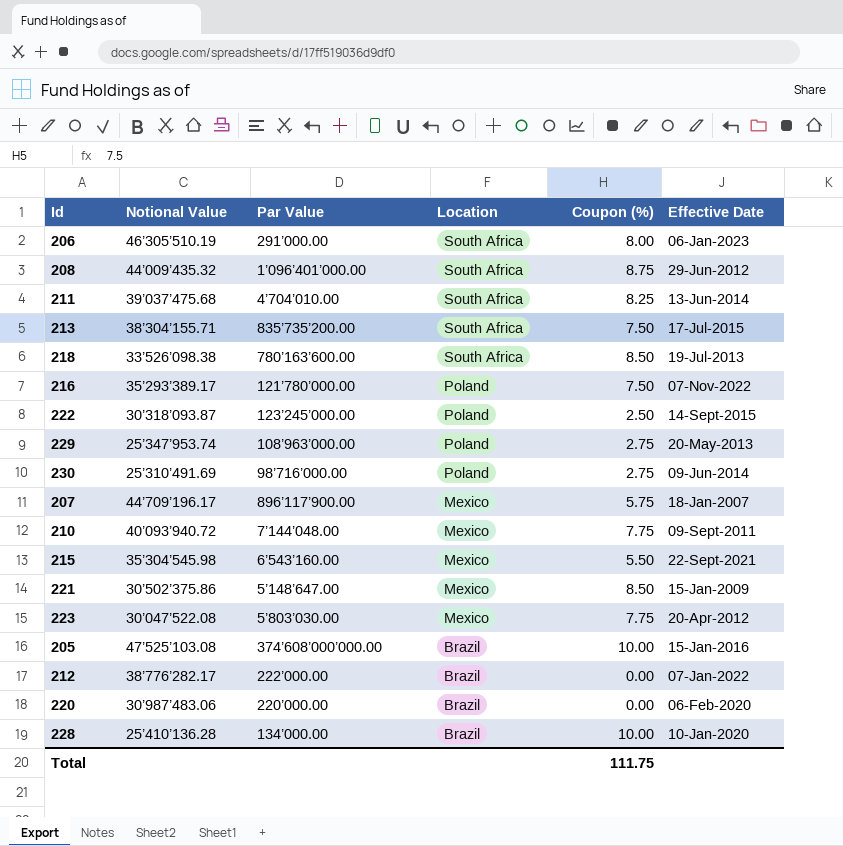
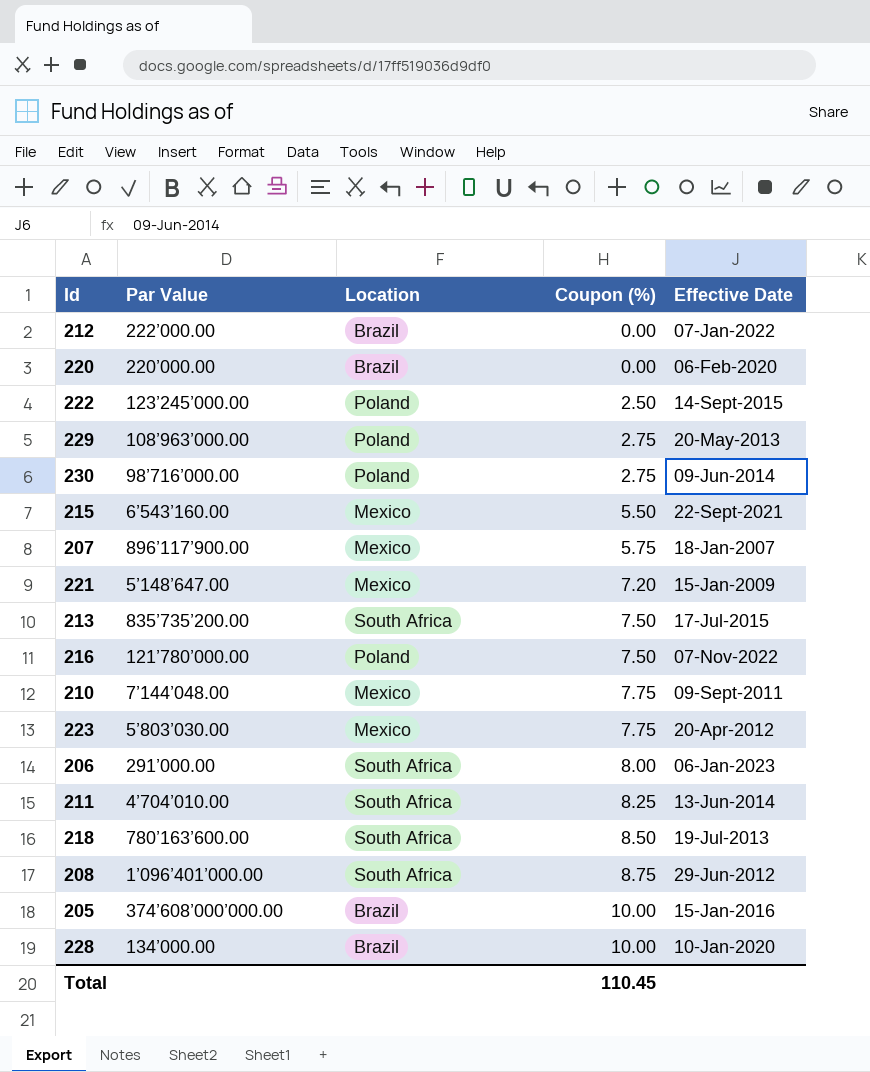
row order: Location descending -> Coupon (%) ascending
column Notional Value | position: 2 -> none
221 | Coupon (%): 8.50 -> 7.20
Total | Coupon (%): 111.75 -> 110.45

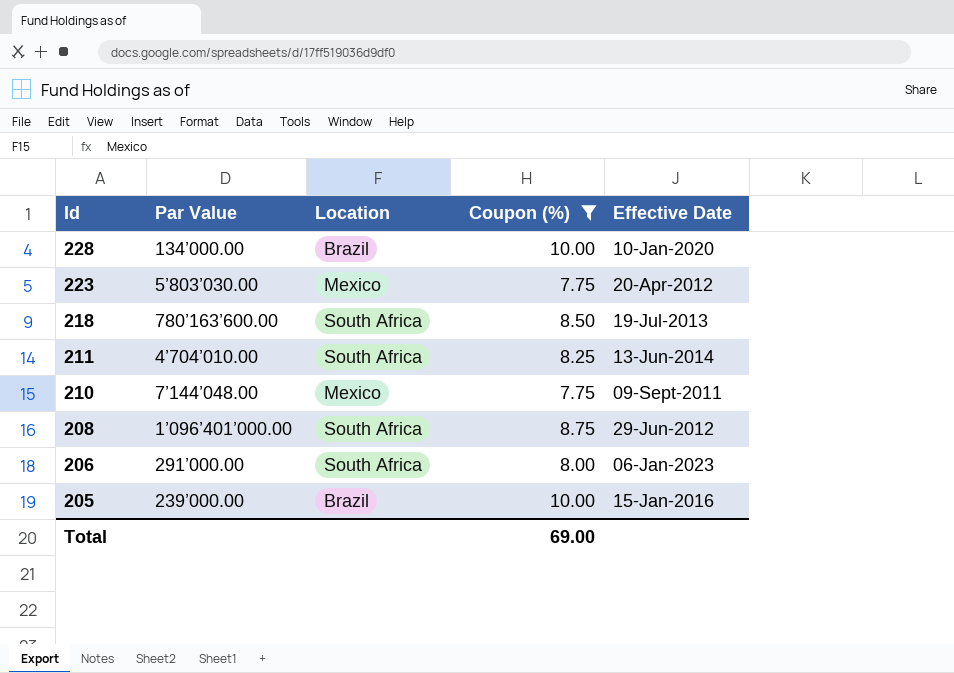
filter: none -> Coupon (%) >= 7.75
row order: Coupon (%) ascending -> Id descending
205 | Par Value: 374’608’000’000.00 -> 239’000.00
Total | Coupon (%): 110.45 -> 69.00

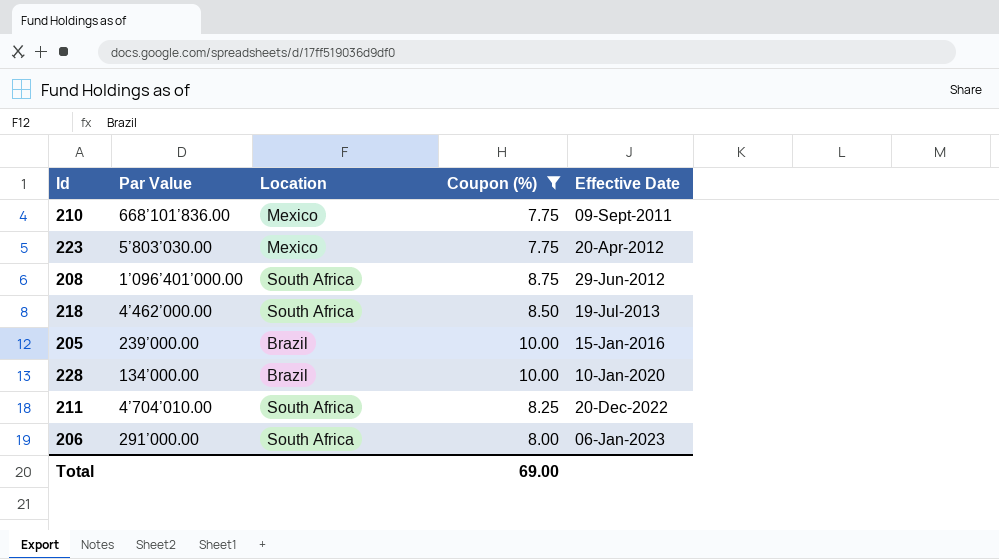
row order: Id descending -> Effective Date ascending
210 | Par Value: 7’144’048.00 -> 668’101’836.00
218 | Par Value: 780’163’600.00 -> 4’462’000.00
211 | Effective Date: 13-Jun-2014 -> 20-Dec-2022

